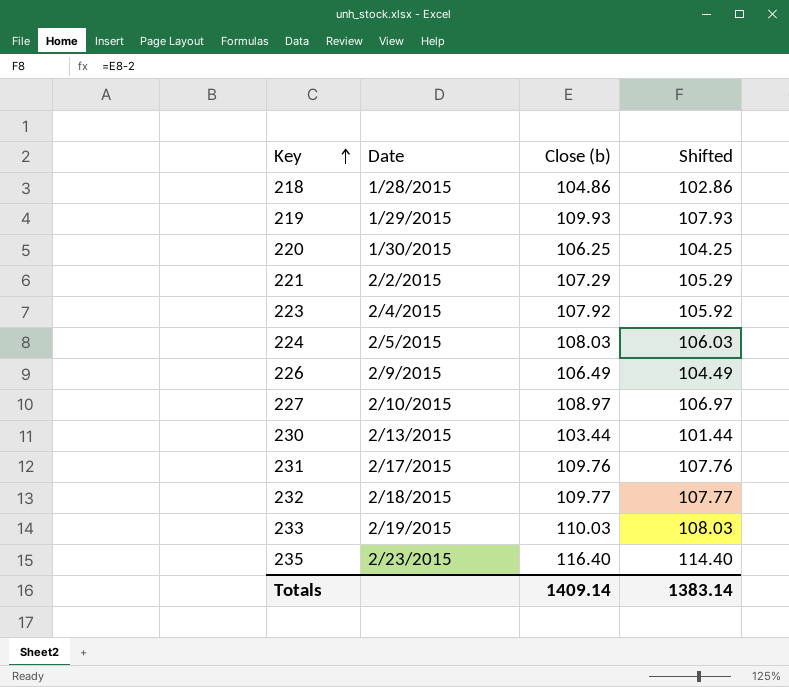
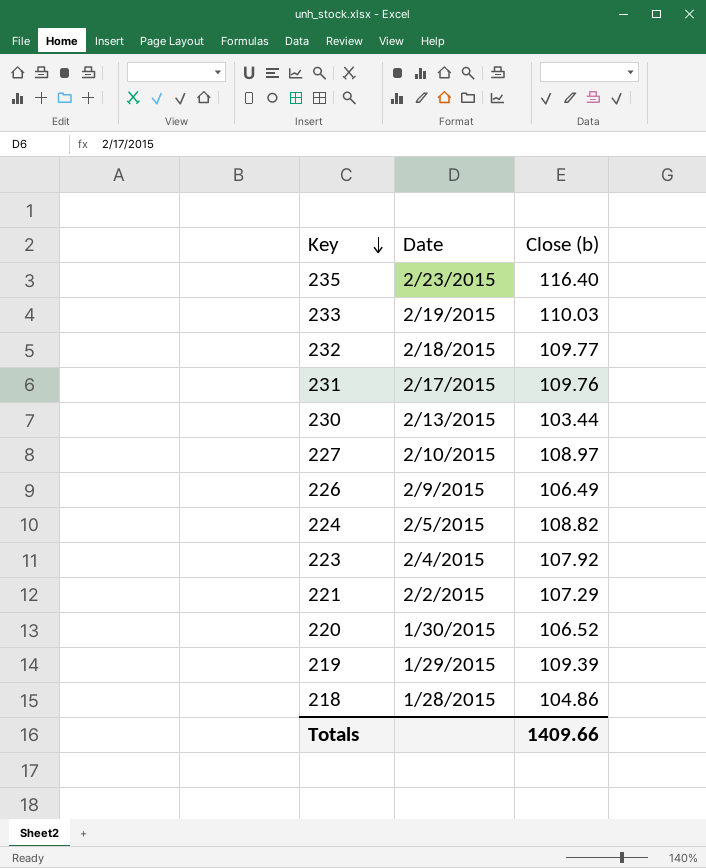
row order: Key ascending -> Key descending
column Shifted | formula: [Close (b)] - 2 -> none
224 | Close (b): 108.03 -> 108.82
220 | Close (b): 106.25 -> 106.52
219 | Close (b): 109.93 -> 109.39
Totals | Close (b): 1409.14 -> 1409.66

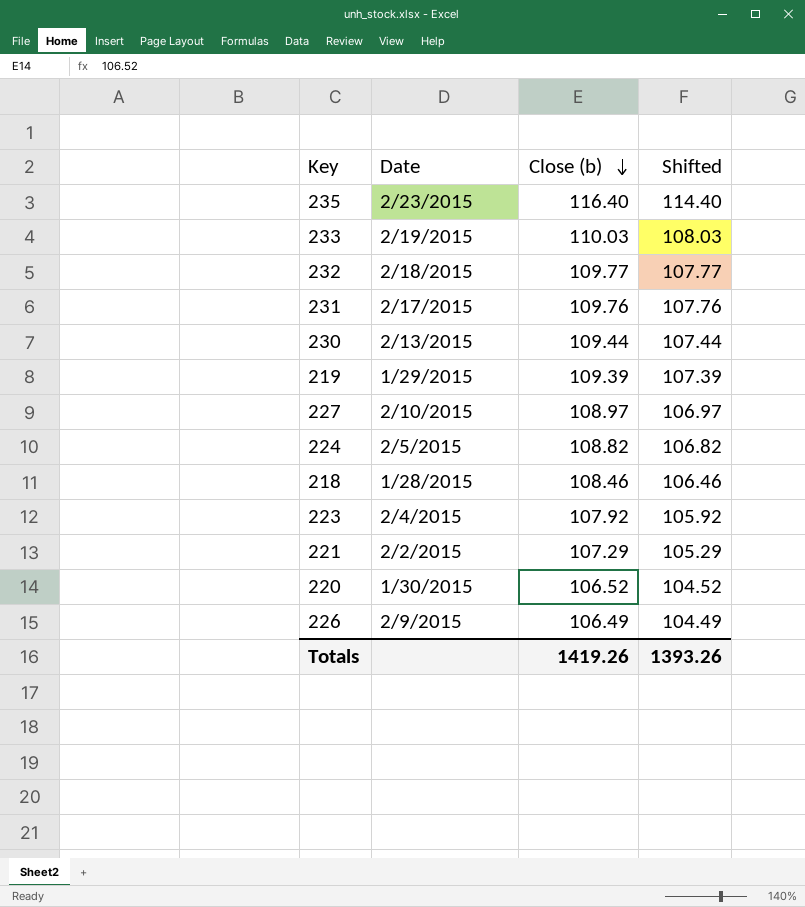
row order: Key descending -> Close (b) descending
column Shifted | formula: none -> [Close (b)] - 2
230 | Close (b): 103.44 -> 109.44
218 | Close (b): 104.86 -> 108.46
Totals | Close (b): 1409.66 -> 1419.26

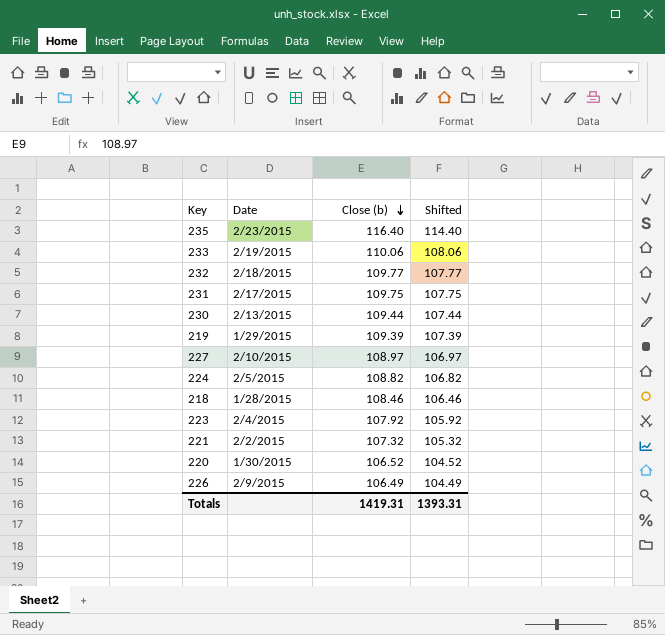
233 | Close (b): 110.03 -> 110.06
233 | Shifted: 108.03 -> 108.06
231 | Close (b): 109.76 -> 109.75
231 | Shifted: 107.76 -> 107.75
221 | Close (b): 107.29 -> 107.32
221 | Shifted: 105.29 -> 105.32
Totals | Close (b): 1419.26 -> 1419.31
Totals | Shifted: 1393.26 -> 1393.31

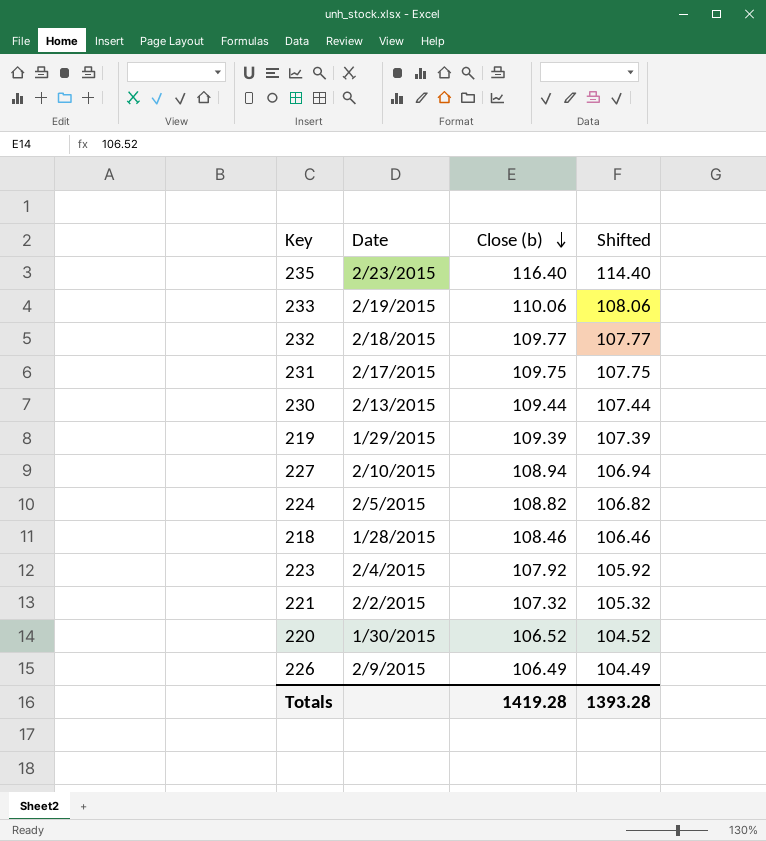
227 | Close (b): 108.97 -> 108.94
227 | Shifted: 106.97 -> 106.94
Totals | Close (b): 1419.31 -> 1419.28
Totals | Shifted: 1393.31 -> 1393.28

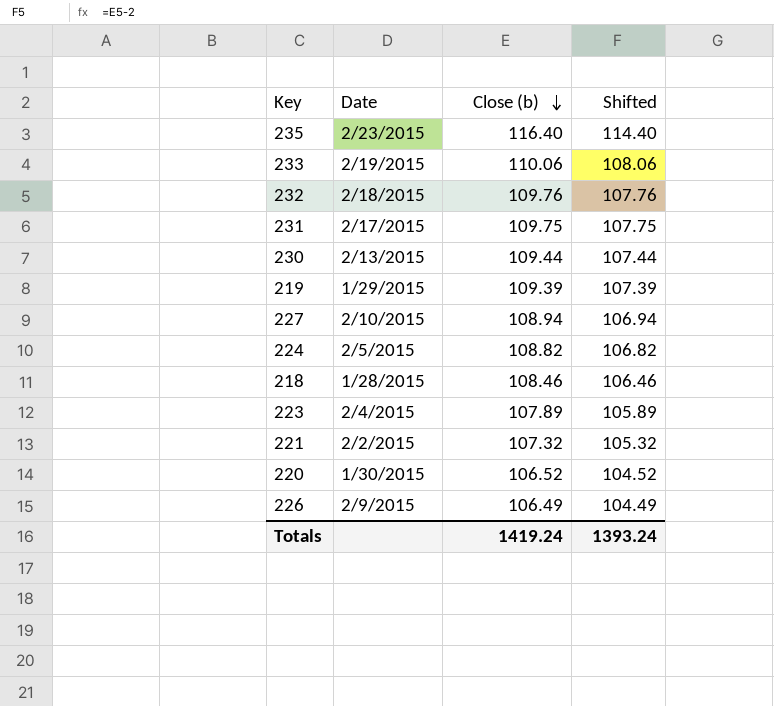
232 | Close (b): 109.77 -> 109.76
232 | Shifted: 107.77 -> 107.76
223 | Close (b): 107.92 -> 107.89
223 | Shifted: 105.92 -> 105.89
Totals | Close (b): 1419.28 -> 1419.24
Totals | Shifted: 1393.28 -> 1393.24

